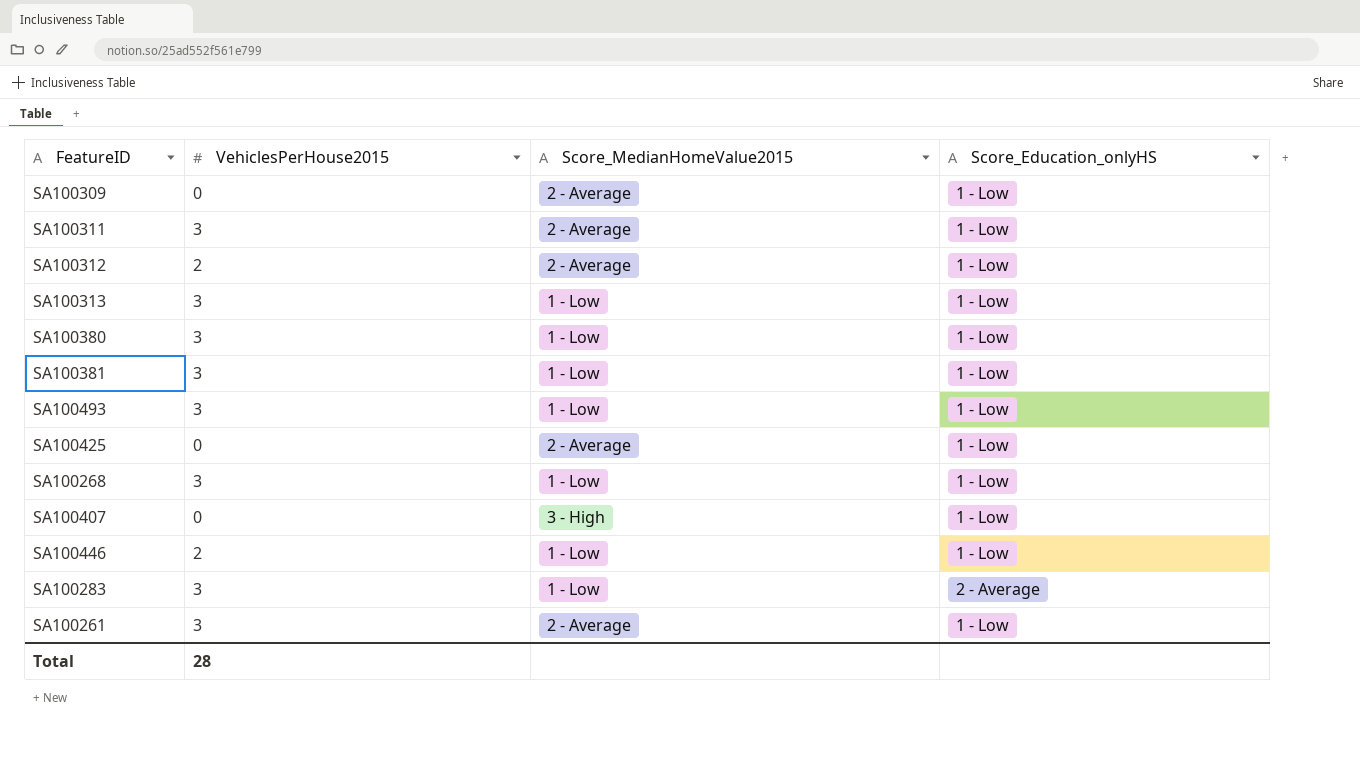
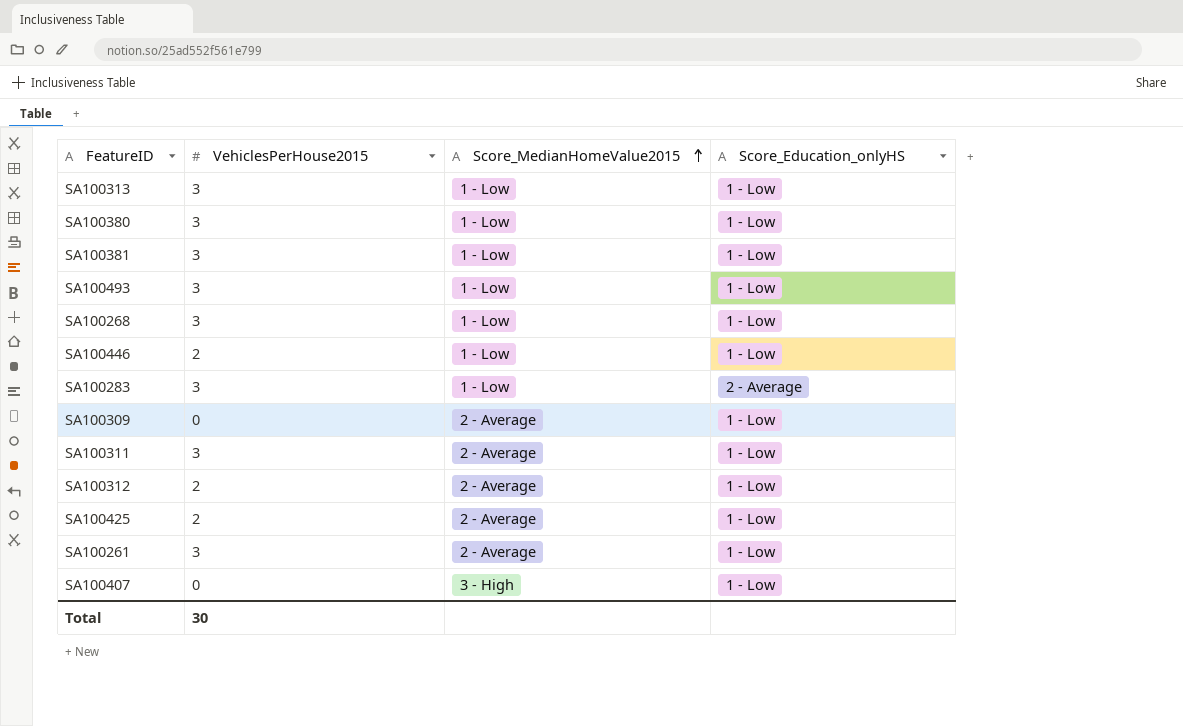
row order: none -> Score_MedianHomeValue2015 ascending
SA100425 | VehiclesPerHouse2015: 0 -> 2
Total | VehiclesPerHouse2015: 28 -> 30

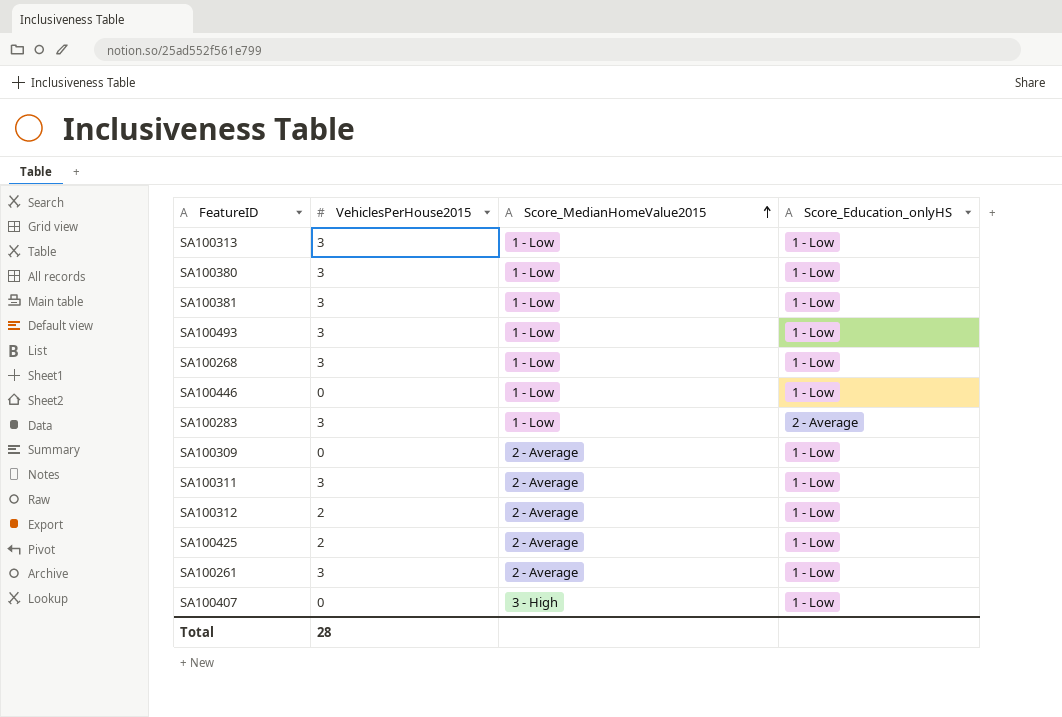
SA100446 | VehiclesPerHouse2015: 2 -> 0
Total | VehiclesPerHouse2015: 30 -> 28

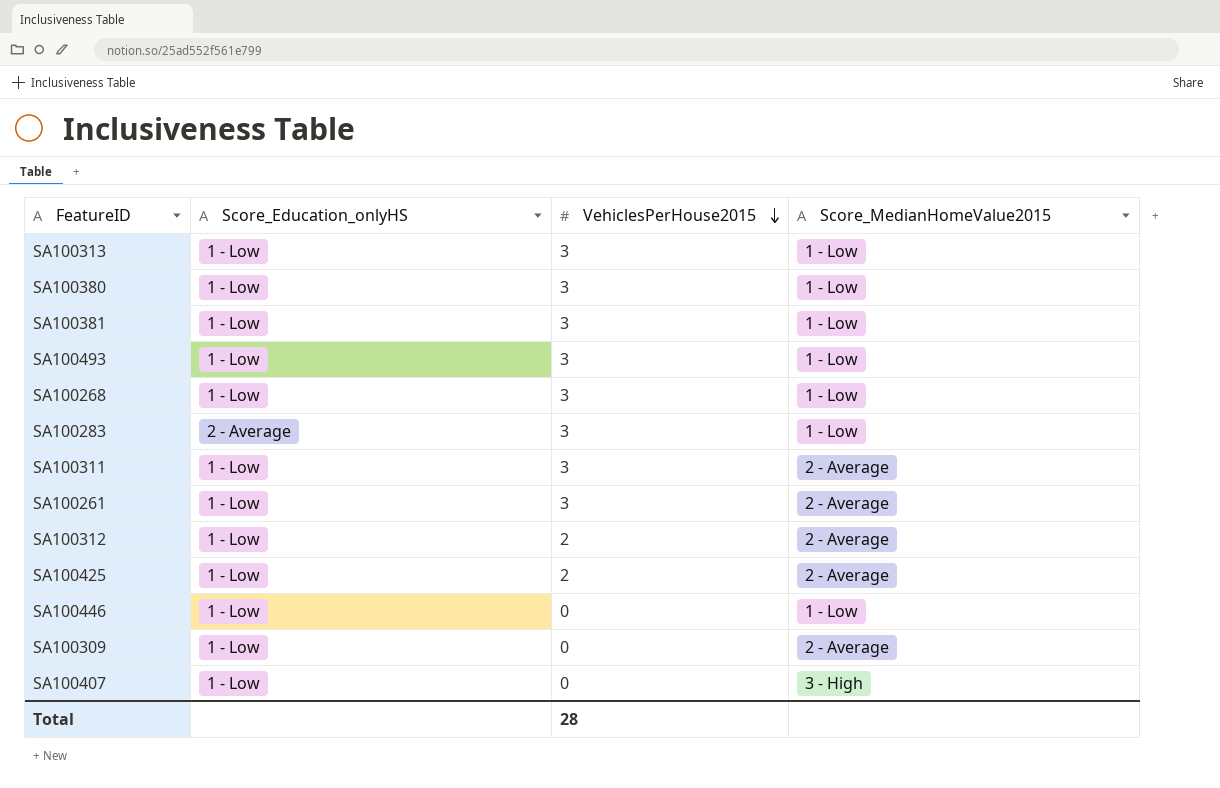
row order: Score_MedianHomeValue2015 ascending -> VehiclesPerHouse2015 descending
column Score_Education_onlyHS | position: 4 -> 2

